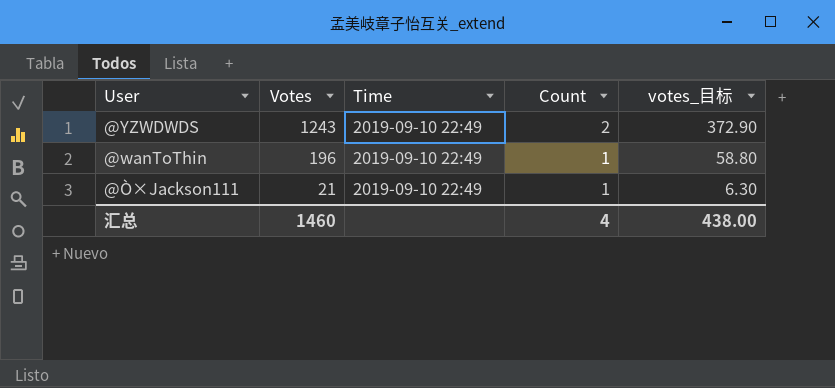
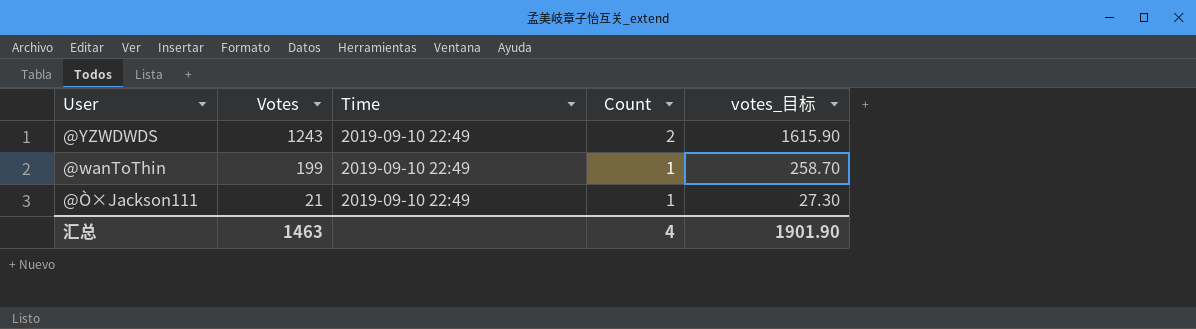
column votes_目标 | formula: [Votes] * 0.3 -> [Votes] * 1.3
@wanToThin | Votes: 196 -> 199
汇总 | Votes: 1460 -> 1463
汇总 | votes_目标: 438.00 -> 1901.90

